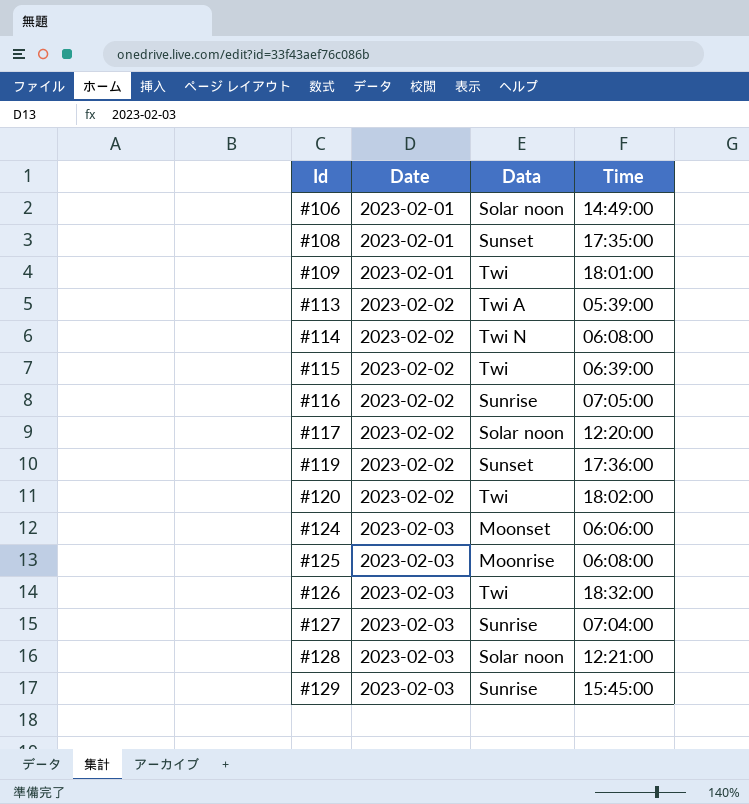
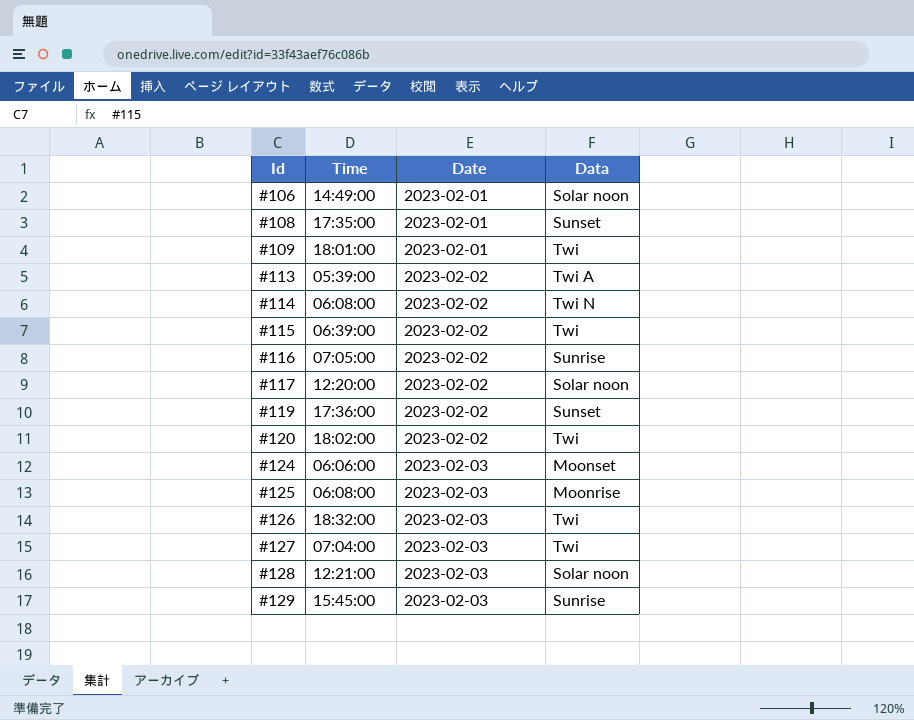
column Time | position: 4 -> 2
#127 | Data: Sunrise -> Twi

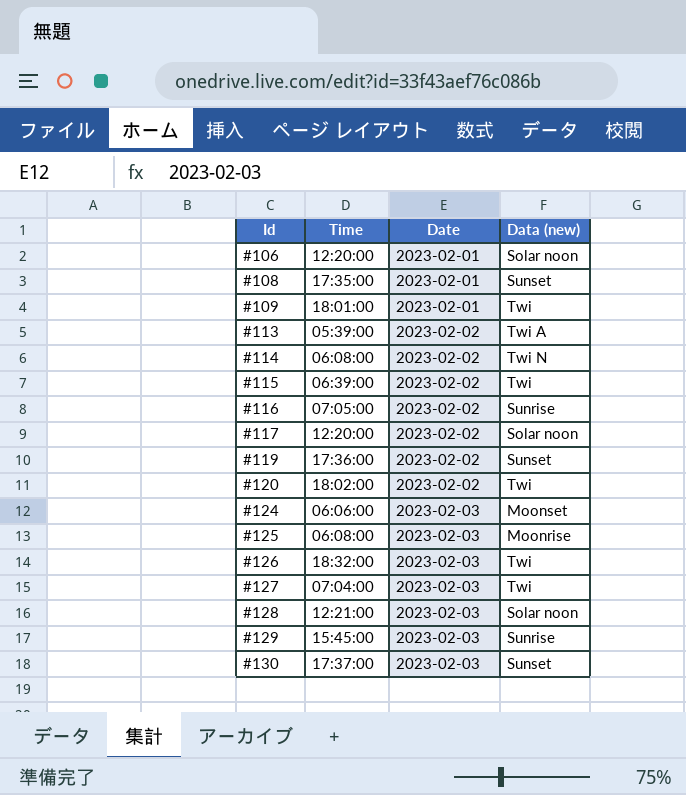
column name: Data -> Data (new)
#106 | Time: 14:49:00 -> 12:20:00
row #130: none -> 17:37:00 | 2023-02-03 | Sunset

